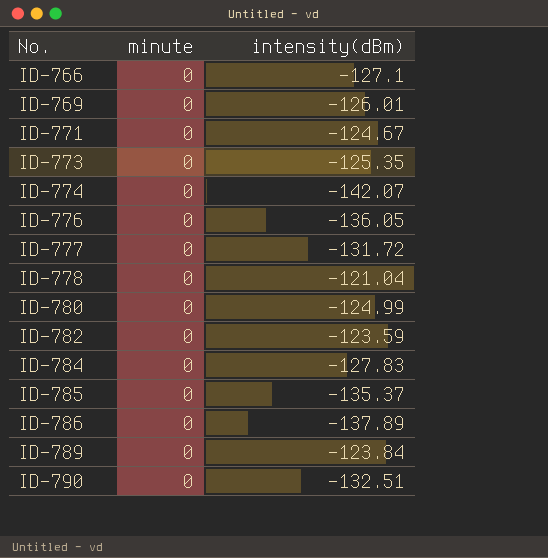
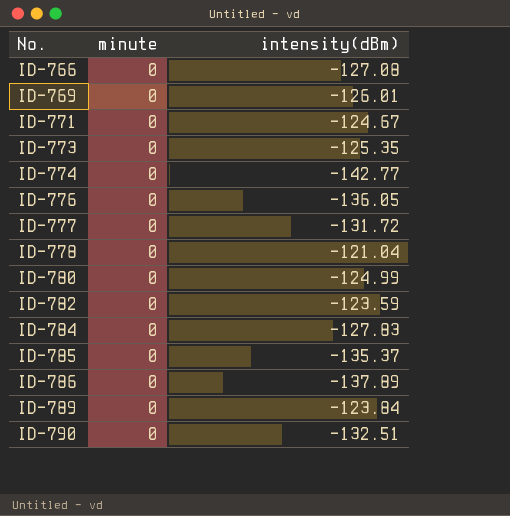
ID-766 | intensity(dBm): -127.1 -> -127.08
ID-774 | intensity(dBm): -142.07 -> -142.77

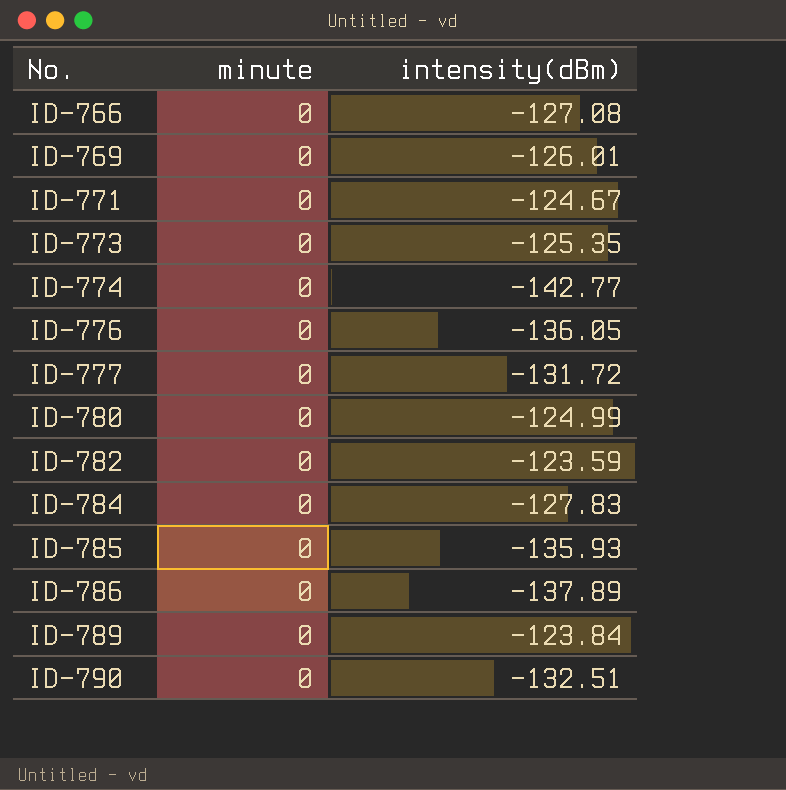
row ID-778: 0 | -121.04 -> none
ID-785 | intensity(dBm): -135.37 -> -135.93

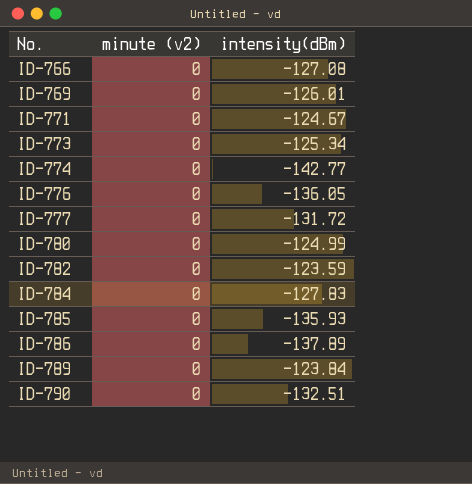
column name: minute -> minute (v2)
ID-773 | intensity(dBm): -125.35 -> -125.34

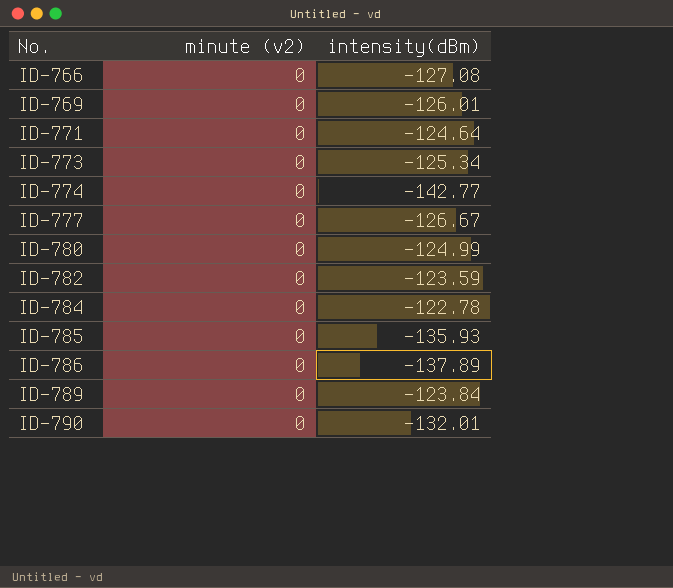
row ID-776: 0 | -136.05 -> none
ID-771 | intensity(dBm): -124.67 -> -124.64
ID-777 | intensity(dBm): -131.72 -> -126.67
ID-784 | intensity(dBm): -127.83 -> -122.78
ID-790 | intensity(dBm): -132.51 -> -132.01

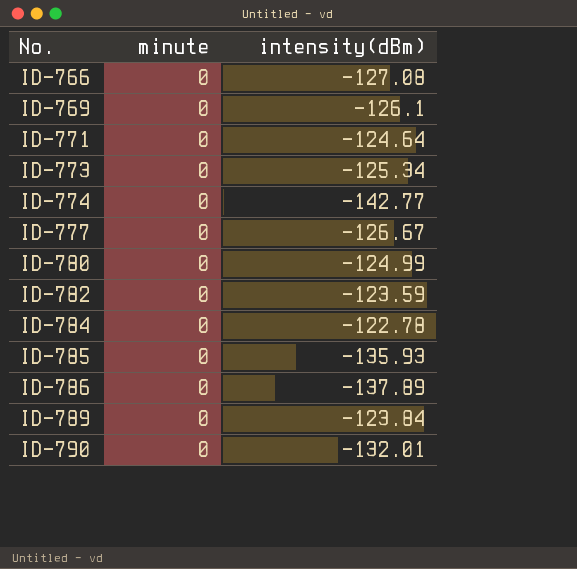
column name: minute (v2) -> minute
ID-769 | intensity(dBm): -126.01 -> -126.1

